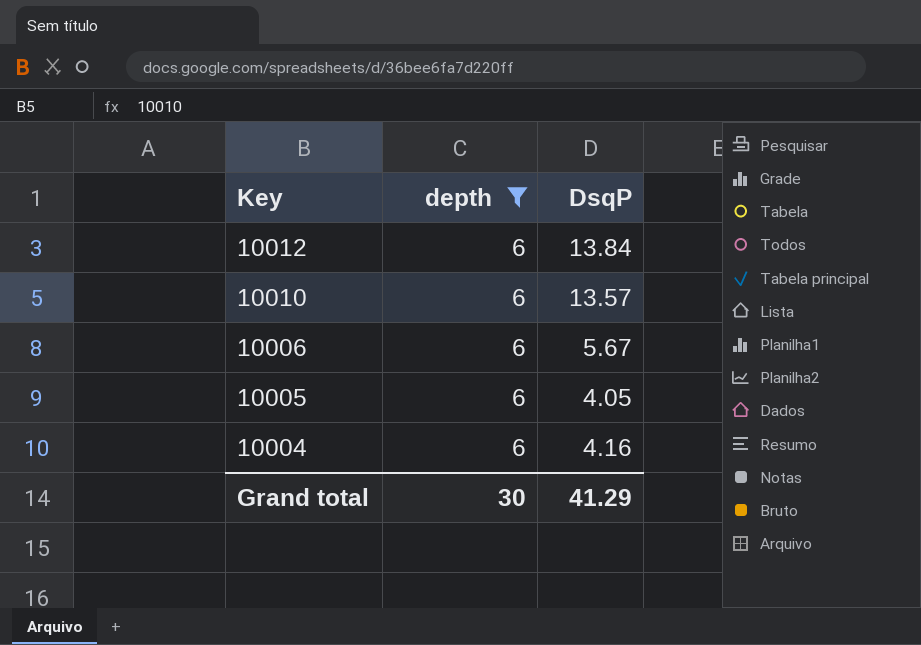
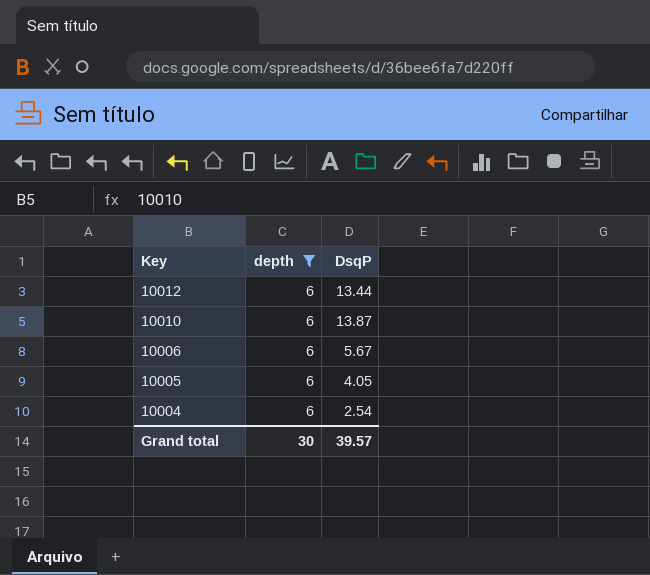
10012 | DsqP: 13.84 -> 13.44
10010 | DsqP: 13.57 -> 13.87
10004 | DsqP: 4.16 -> 2.54
Grand total | DsqP: 41.29 -> 39.57

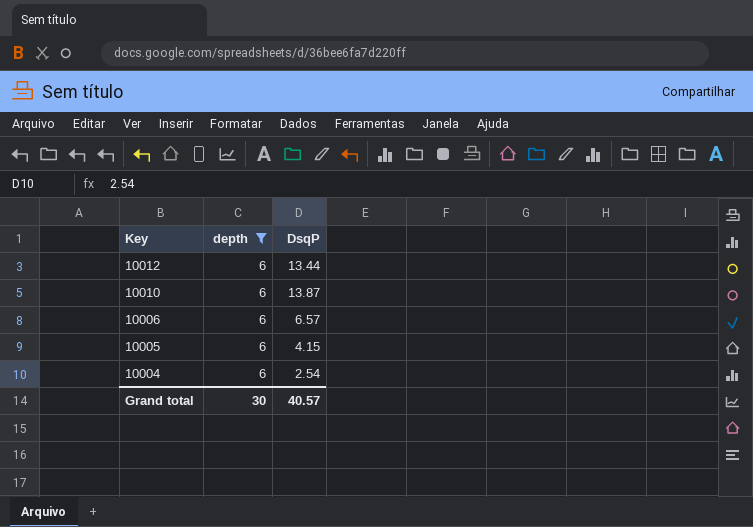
10006 | DsqP: 5.67 -> 6.57
10005 | DsqP: 4.05 -> 4.15
Grand total | DsqP: 39.57 -> 40.57

